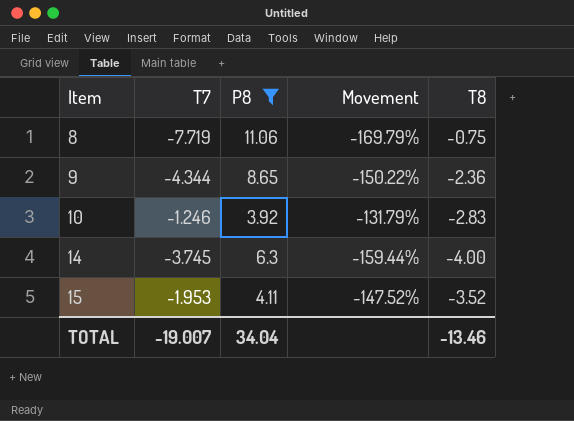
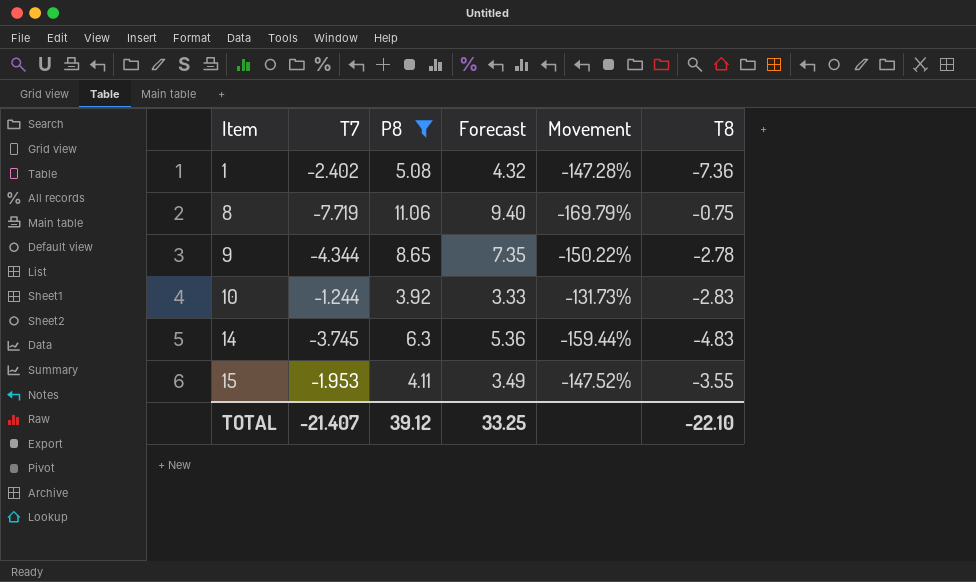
column Forecast | formula: none -> [P8] * 0.85
row 1: none -> -2.402 | 5.08 | 4.32 | -147.28% | -7.36
9 | T8: -2.36 -> -2.78
10 | T7: -1.246 -> -1.244
10 | Movement: -131.79% -> -131.73%
14 | T8: -4.00 -> -4.83
15 | T8: -3.52 -> -3.55
TOTAL | T7: -19.007 -> -21.407
TOTAL | P8: 34.04 -> 39.12
TOTAL | T8: -13.46 -> -22.10

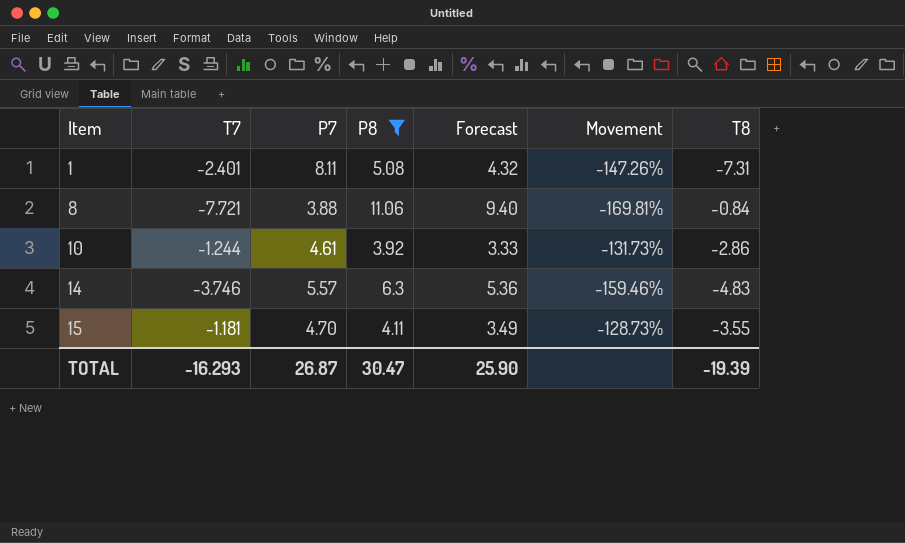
column P7 | position: none -> 3
row 9: -4.344 | 8.65 | 7.35 | -150.22% | -2.78 -> none
1 | T7: -2.402 -> -2.401
1 | Movement: -147.28% -> -147.26%
1 | T8: -7.36 -> -7.31
8 | T7: -7.719 -> -7.721
8 | Movement: -169.79% -> -169.81%
8 | T8: -0.75 -> -0.84
10 | T8: -2.83 -> -2.86
14 | T7: -3.745 -> -3.746
14 | Movement: -159.44% -> -159.46%
15 | T7: -1.953 -> -1.181
15 | Movement: -147.52% -> -128.73%
TOTAL | T7: -21.407 -> -16.293
TOTAL | P8: 39.12 -> 30.47
TOTAL | Forecast: 33.25 -> 25.90
TOTAL | T8: -22.10 -> -19.39

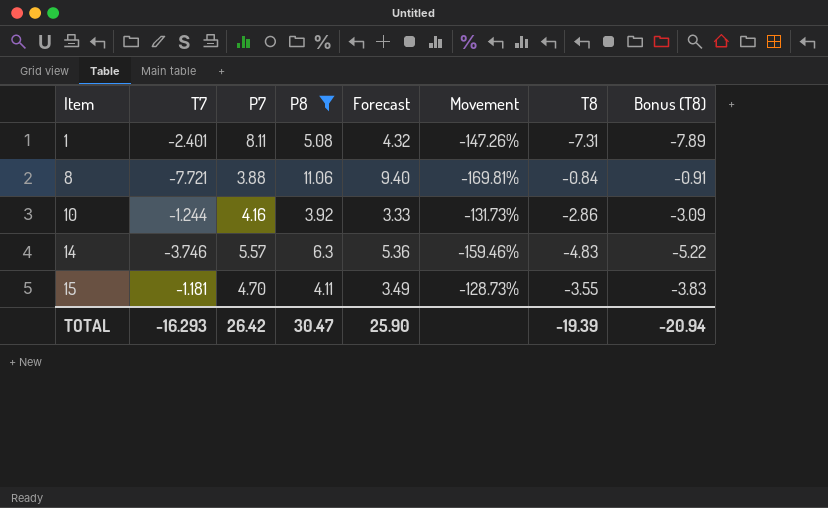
column Bonus (T8) | formula: none -> [T8] * 1.08
10 | P7: 4.61 -> 4.16
TOTAL | P7: 26.87 -> 26.42

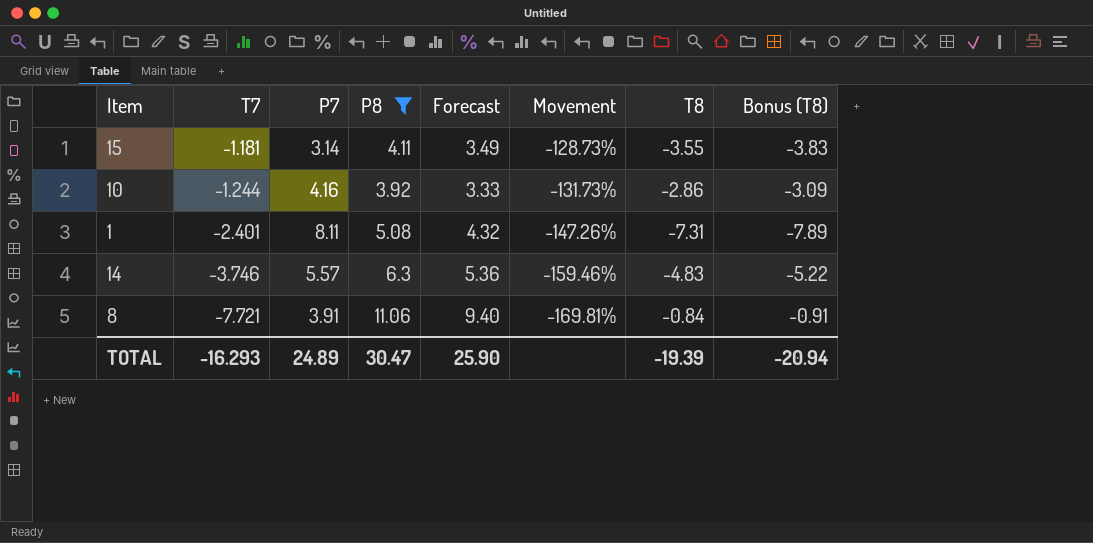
row order: Item ascending -> T7 descending
15 | P7: 4.70 -> 3.14
8 | P7: 3.88 -> 3.91
TOTAL | P7: 26.42 -> 24.89

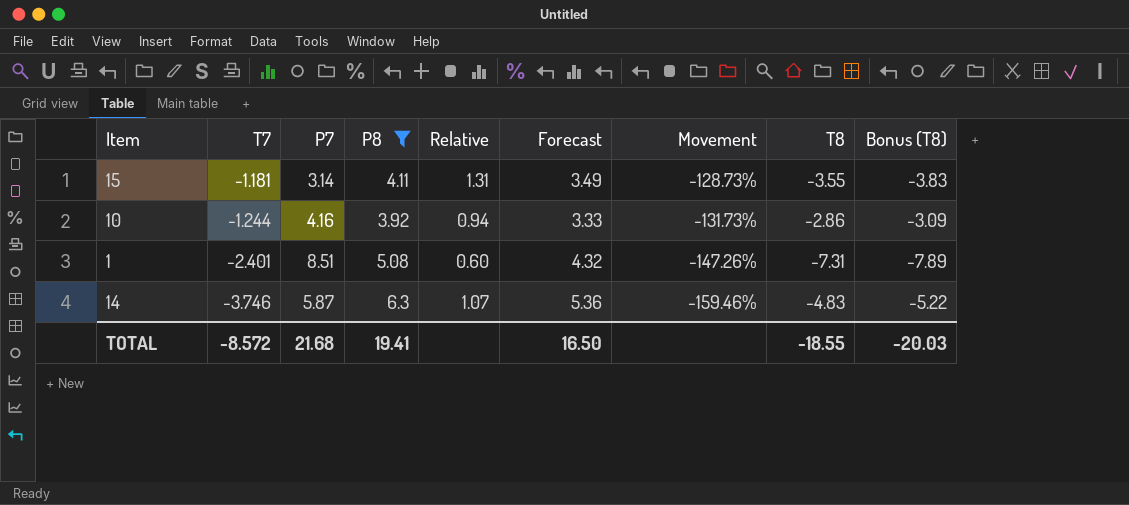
column Relative | formula: none -> [P8] / [P7]
row 8: -7.721 | 3.91 | 11.06 | 9.40 | -169.81% | -0.84 | -0.91 -> none
1 | P7: 8.11 -> 8.51
14 | P7: 5.57 -> 5.87
TOTAL | T7: -16.293 -> -8.572
TOTAL | P7: 24.89 -> 21.68
TOTAL | P8: 30.47 -> 19.41
TOTAL | Forecast: 25.90 -> 16.50
TOTAL | T8: -19.39 -> -18.55
TOTAL | Bonus (T8): -20.94 -> -20.03

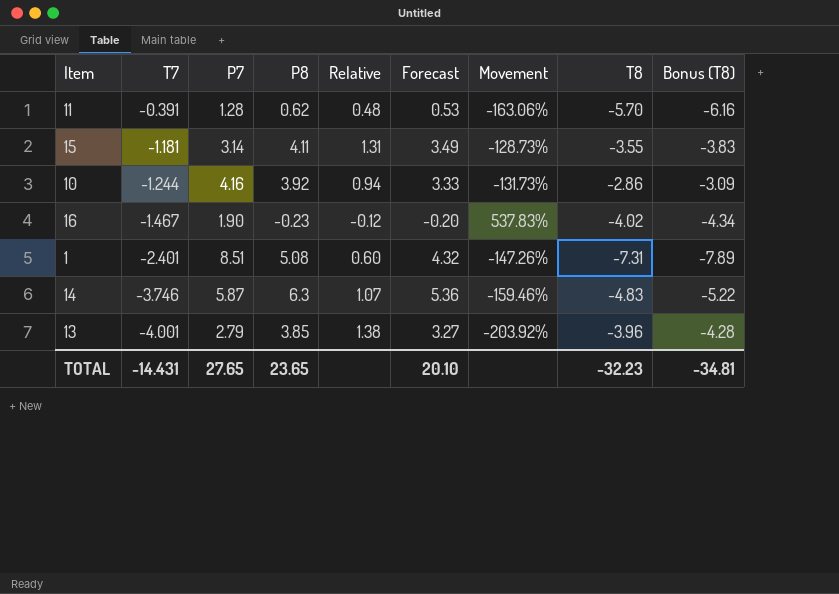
filter: P8 >= 3.92 -> none
TOTAL | T7: -8.572 -> -14.431
TOTAL | P7: 21.68 -> 27.65
TOTAL | P8: 19.41 -> 23.65
TOTAL | Forecast: 16.50 -> 20.10
TOTAL | T8: -18.55 -> -32.23
TOTAL | Bonus (T8): -20.03 -> -34.81

